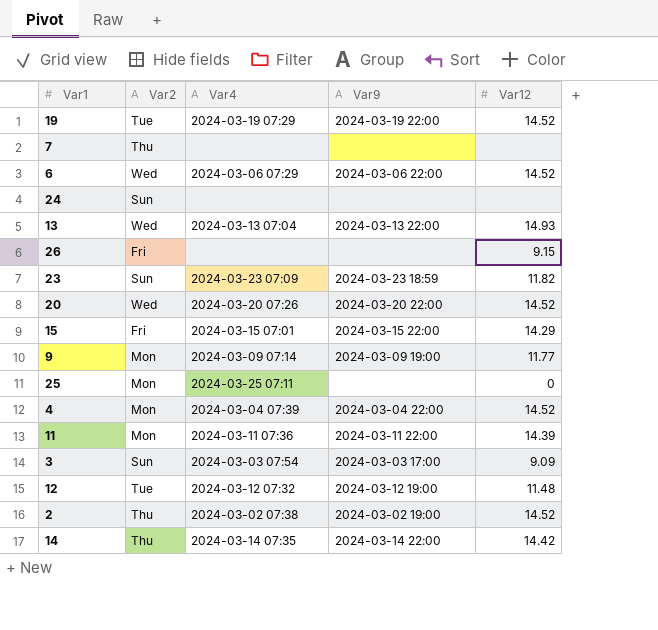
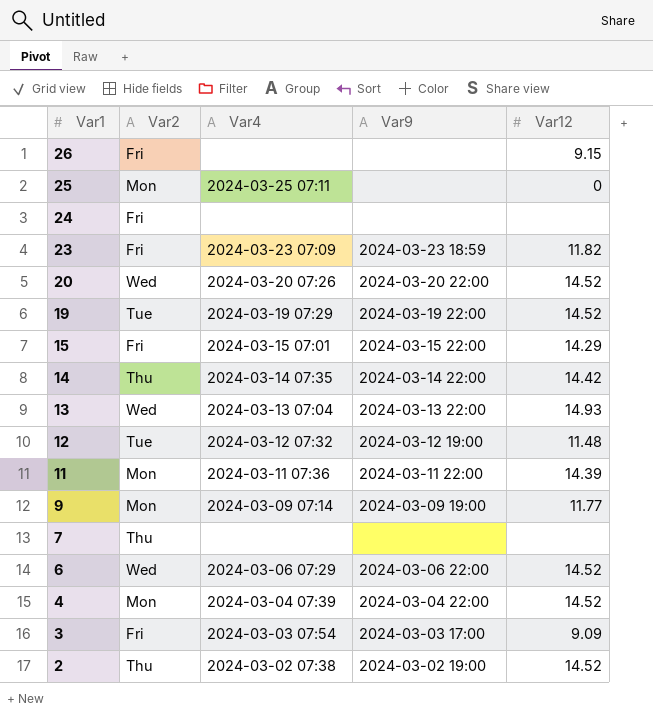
row order: none -> Var1 descending
24 | Var2: Sun -> Fri
23 | Var2: Sun -> Fri
3 | Var2: Sun -> Fri

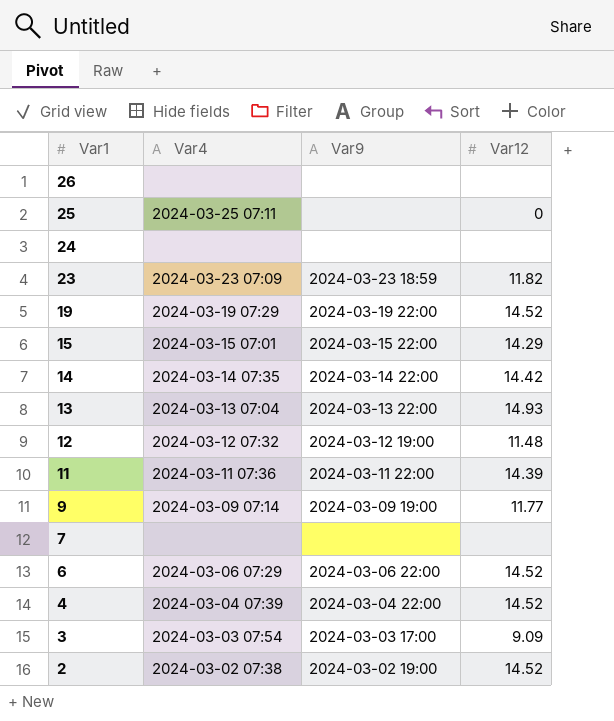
column Var2 | position: 2 -> none
row 20: Wed | 2024-03-20 07:26 | 2024-03-20 22:00 | 14.52 -> none
26 | Var12: 9.15 -> none

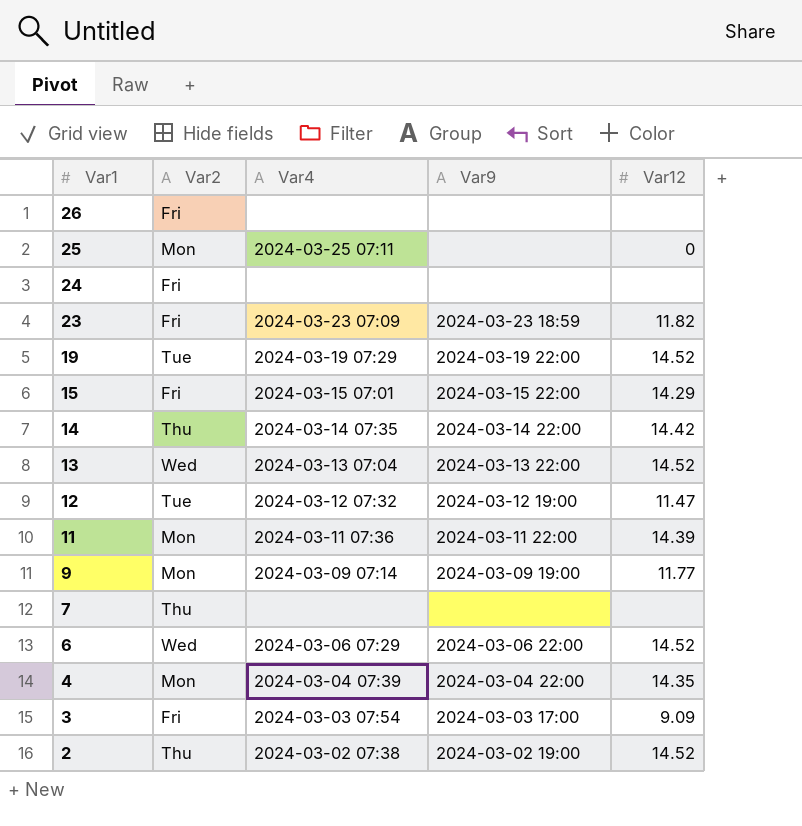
column Var2 | position: none -> 2
13 | Var12: 14.93 -> 14.52
12 | Var12: 11.48 -> 11.47
4 | Var12: 14.52 -> 14.35

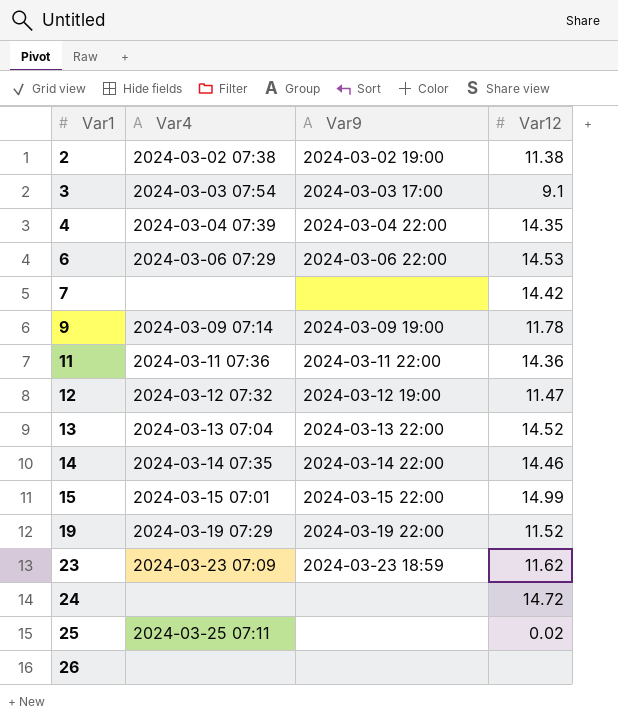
row order: Var1 descending -> Var1 ascending
column Var2 | position: 2 -> none
2 | Var12: 14.52 -> 11.38
3 | Var12: 9.09 -> 9.1
6 | Var12: 14.52 -> 14.53
7 | Var12: none -> 14.42
9 | Var12: 11.77 -> 11.78
11 | Var12: 14.39 -> 14.36
14 | Var12: 14.42 -> 14.46
15 | Var12: 14.29 -> 14.99
19 | Var12: 14.52 -> 11.52
23 | Var12: 11.82 -> 11.62
24 | Var12: none -> 14.72
25 | Var12: 0 -> 0.02

